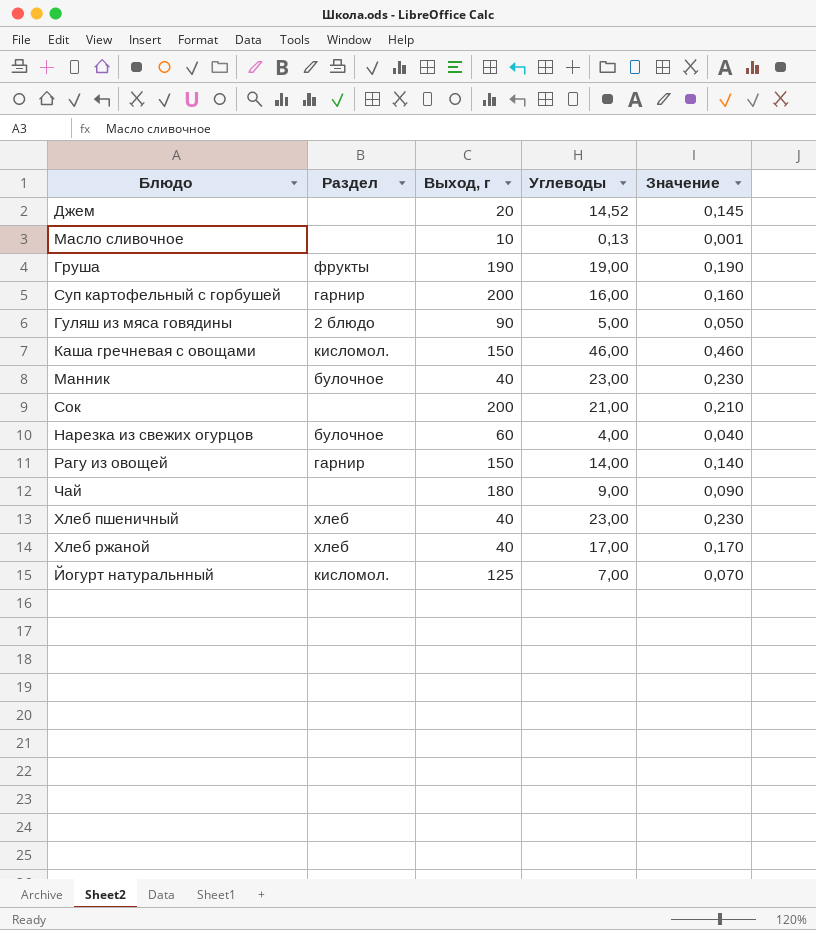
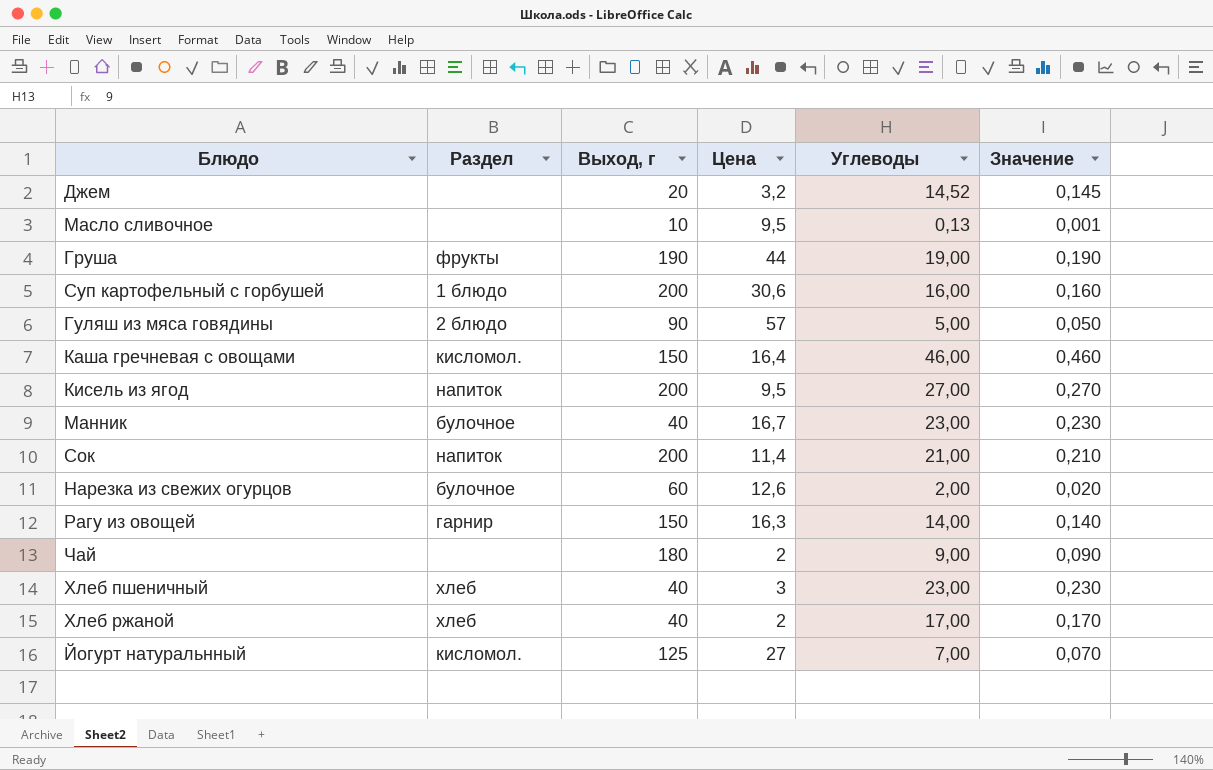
column Цена | position: none -> 4
Суп картофельный с горбушей | Раздел: гарнир -> 1 блюдо
row Кисель из ягод: none -> напиток | 200 | 9,5 | 27,00 | 0,270
Сок | Раздел: none -> напиток
Нарезка из свежих огурцов | Углеводы: 4,00 -> 2,00
Нарезка из свежих огурцов | Значение: 0,040 -> 0,020

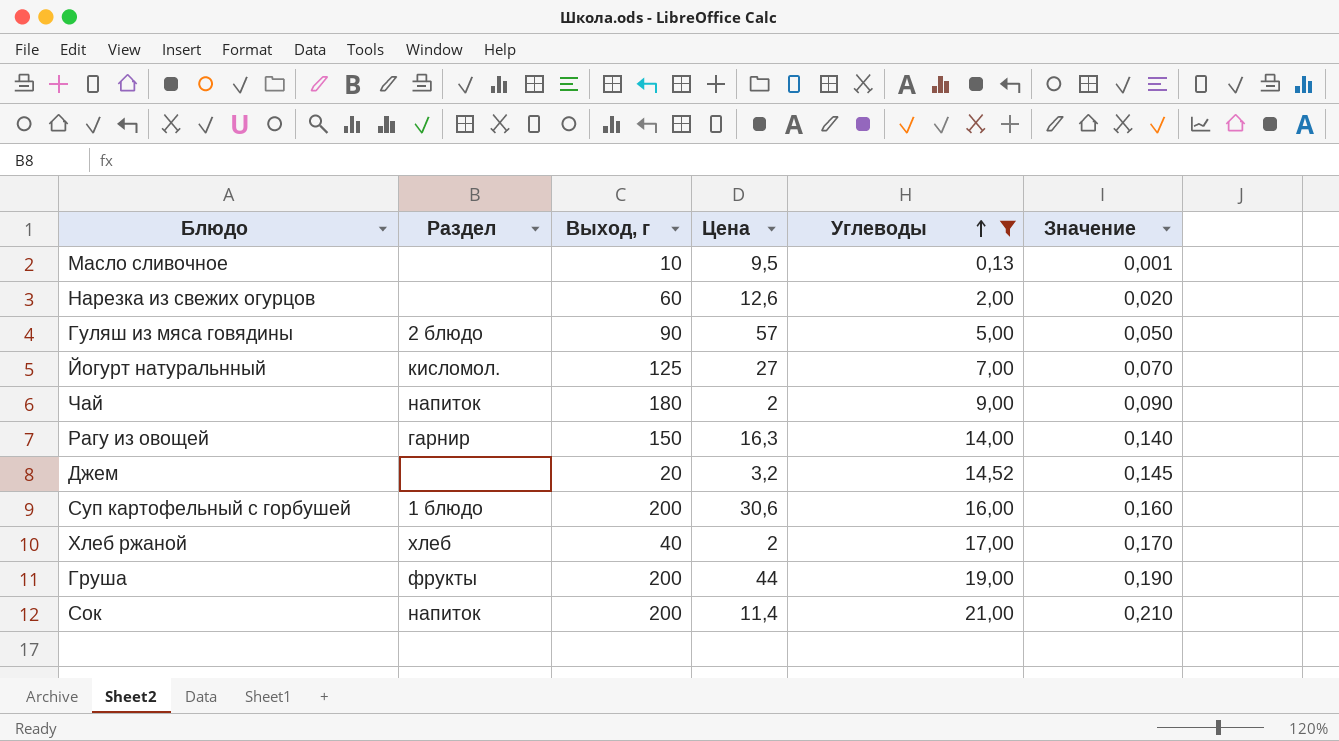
filter: none -> Углеводы <= 21,00
row order: none -> Углеводы ascending
Нарезка из свежих огурцов | Раздел: булочное -> none
Чай | Раздел: none -> напиток
Груша | Выход, г: 190 -> 200

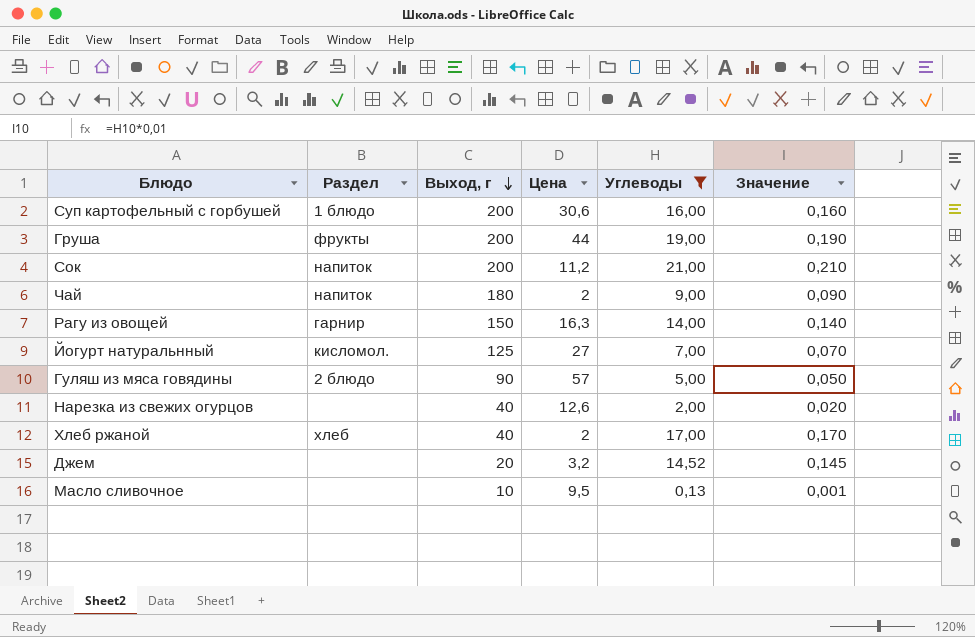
row order: Углеводы ascending -> Выход, г descending
Сок | Цена: 11,4 -> 11,2
Нарезка из свежих огурцов | Выход, г: 60 -> 40

